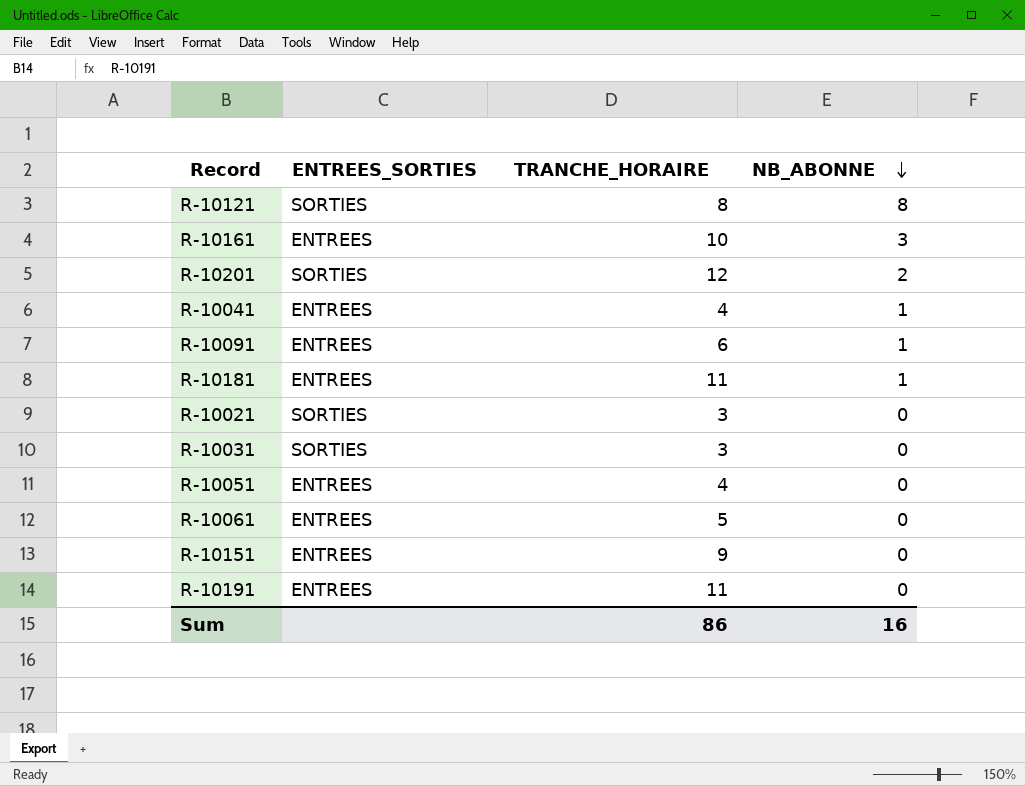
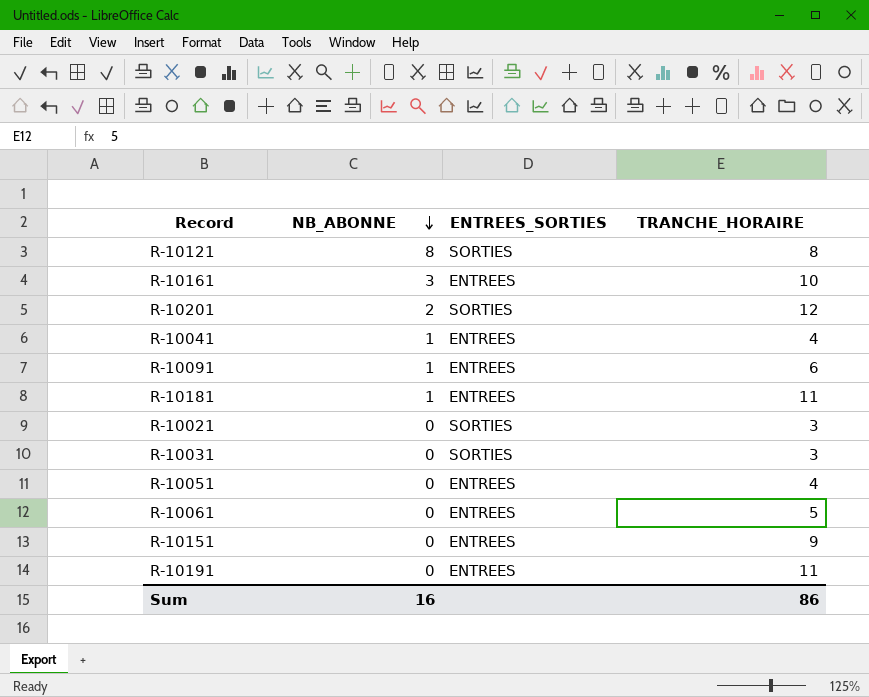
column NB_ABONNE | position: 4 -> 2

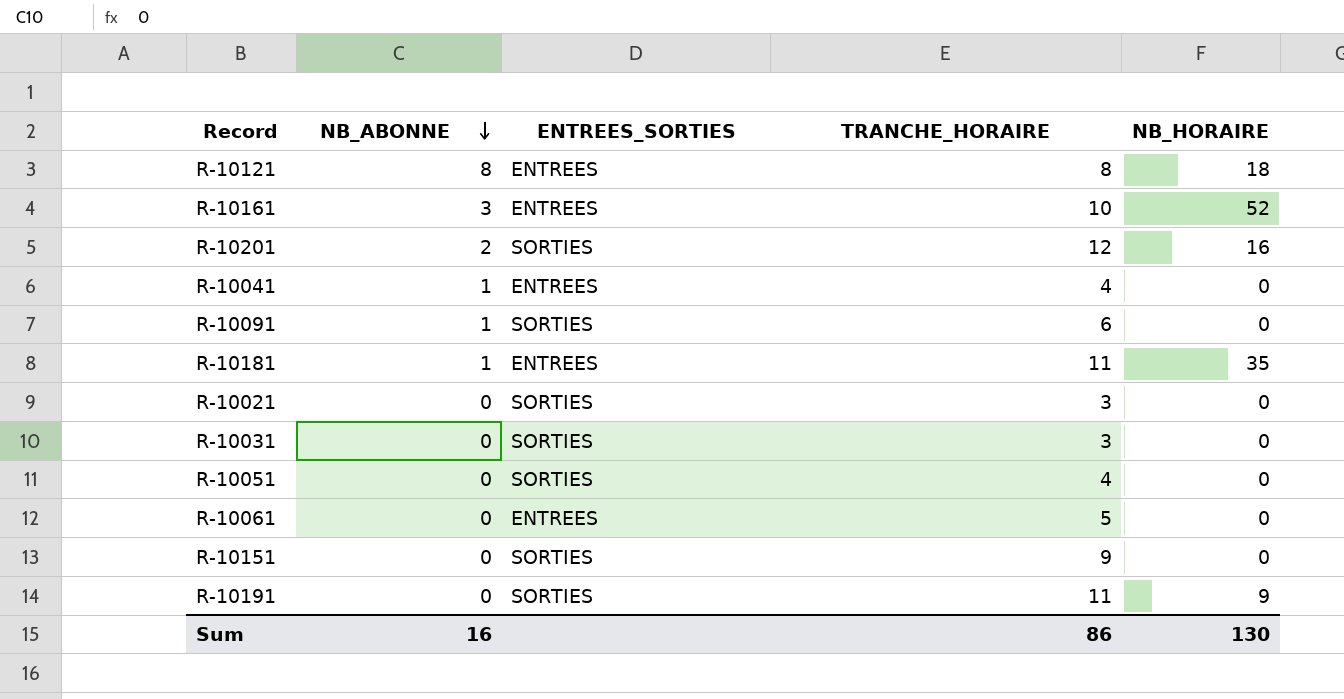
column NB_HORAIRE | position: none -> 5
R-10121 | ENTREES_SORTIES: SORTIES -> ENTREES
R-10091 | ENTREES_SORTIES: ENTREES -> SORTIES
R-10051 | ENTREES_SORTIES: ENTREES -> SORTIES
R-10151 | ENTREES_SORTIES: ENTREES -> SORTIES
R-10191 | ENTREES_SORTIES: ENTREES -> SORTIES

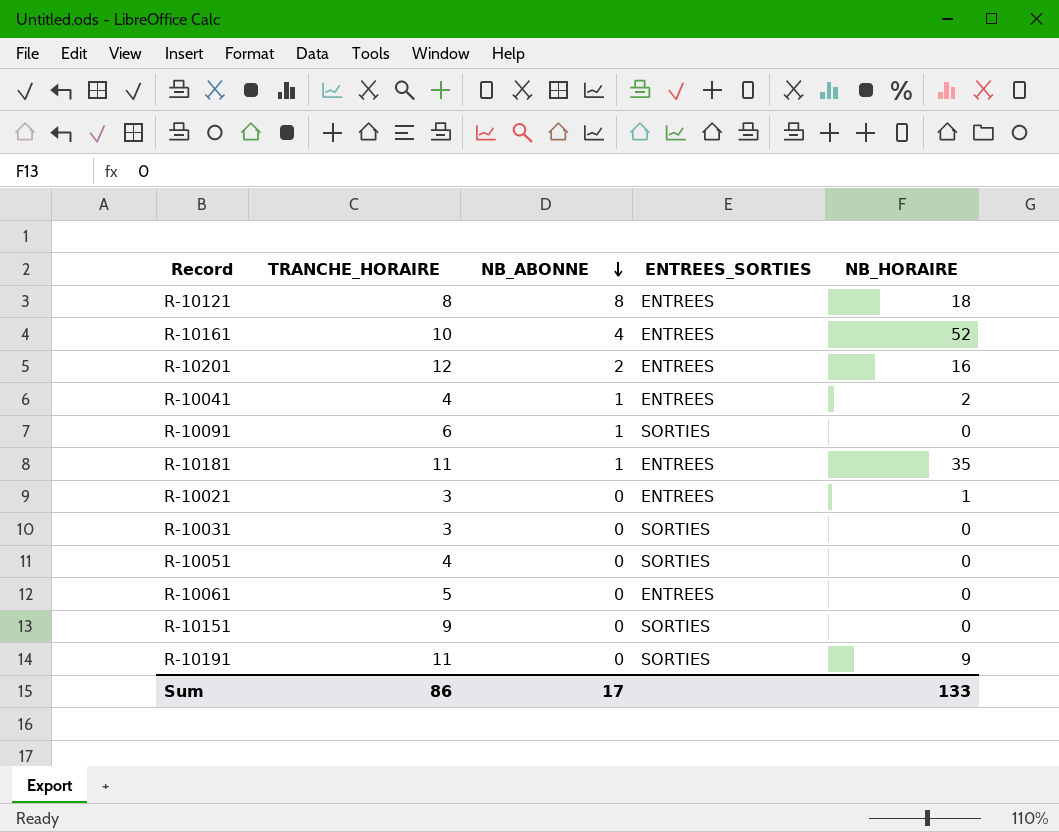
column TRANCHE_HORAIRE | position: 4 -> 2
R-10161 | NB_ABONNE: 3 -> 4
R-10201 | ENTREES_SORTIES: SORTIES -> ENTREES
R-10041 | NB_HORAIRE: 0 -> 2
R-10021 | ENTREES_SORTIES: SORTIES -> ENTREES
R-10021 | NB_HORAIRE: 0 -> 1
Sum | NB_ABONNE: 16 -> 17
Sum | NB_HORAIRE: 130 -> 133

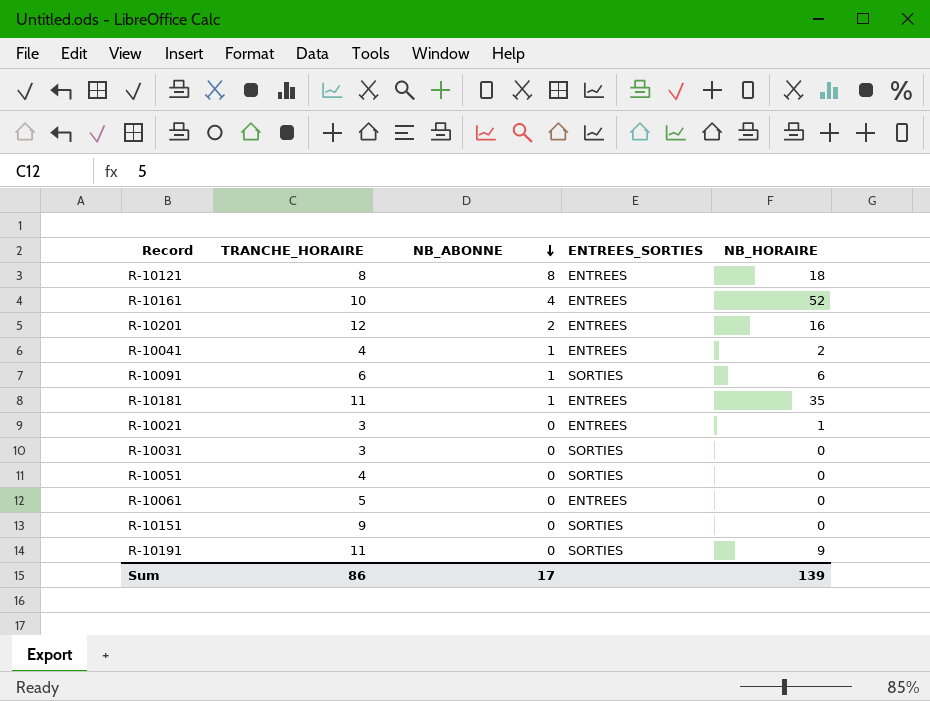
R-10091 | NB_HORAIRE: 0 -> 6
Sum | NB_HORAIRE: 133 -> 139

